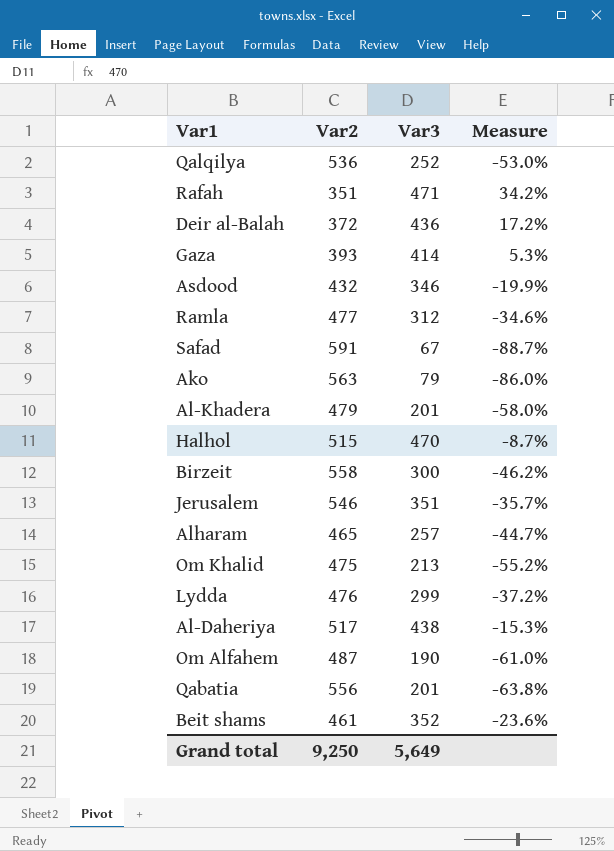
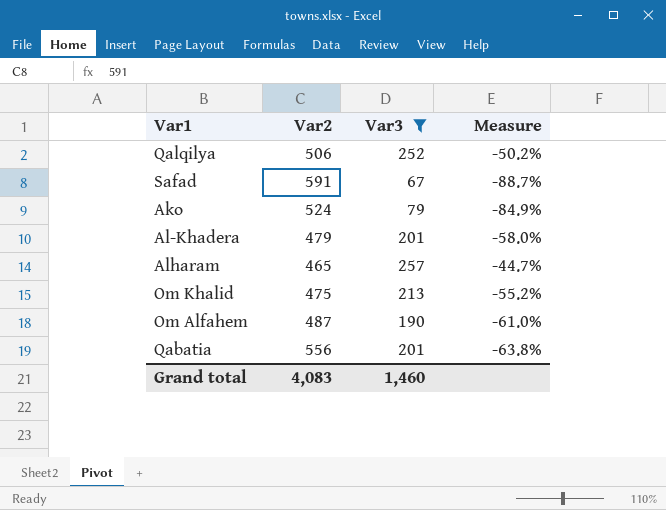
filter: none -> Var3 <= 257
Qalqilya | Var2: 536 -> 506
Qalqilya | Measure: -53.0% -> -50.2%
Ako | Var2: 563 -> 524
Ako | Measure: -86.0% -> -84.9%
Grand total | Var2: 9,250 -> 4,083
Grand total | Var3: 5,649 -> 1,460

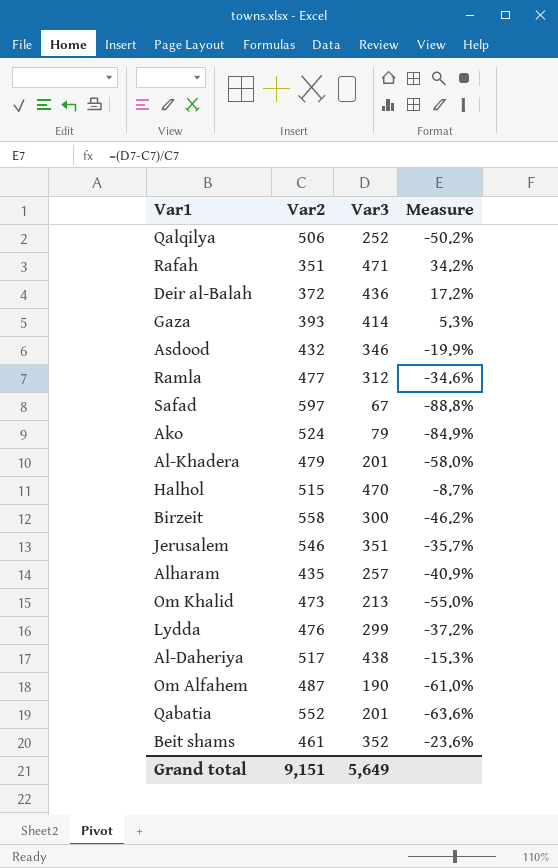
filter: Var3 <= 257 -> none
Safad | Var2: 591 -> 597
Safad | Measure: -88.7% -> -88.8%
Alharam | Var2: 465 -> 435
Alharam | Measure: -44.7% -> -40.9%
Om Khalid | Var2: 475 -> 473
Om Khalid | Measure: -55.2% -> -55.0%
Qabatia | Var2: 556 -> 552
Qabatia | Measure: -63.8% -> -63.6%
Grand total | Var2: 4,083 -> 9,151
Grand total | Var3: 1,460 -> 5,649

